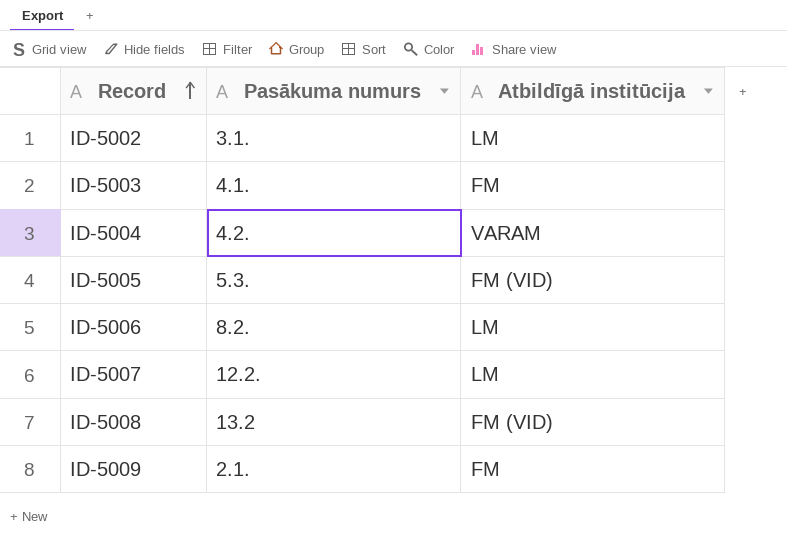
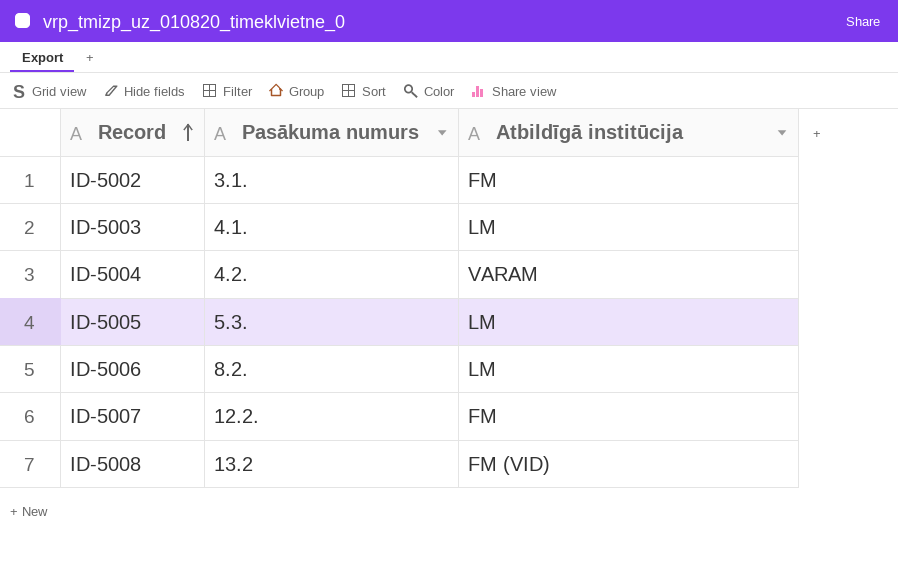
row ID-5009: 2.1. | FM -> none
ID-5002 | Atbildīgā institūcija: LM -> FM
ID-5003 | Atbildīgā institūcija: FM -> LM
ID-5005 | Atbildīgā institūcija: FM (VID) -> LM
ID-5007 | Atbildīgā institūcija: LM -> FM

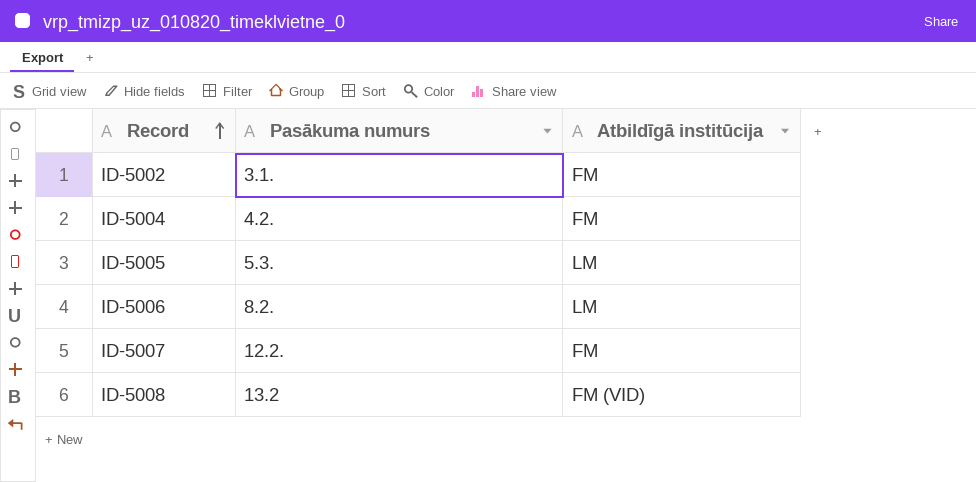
row ID-5003: 4.1. | LM -> none
ID-5004 | Atbildīgā institūcija: VARAM -> FM

